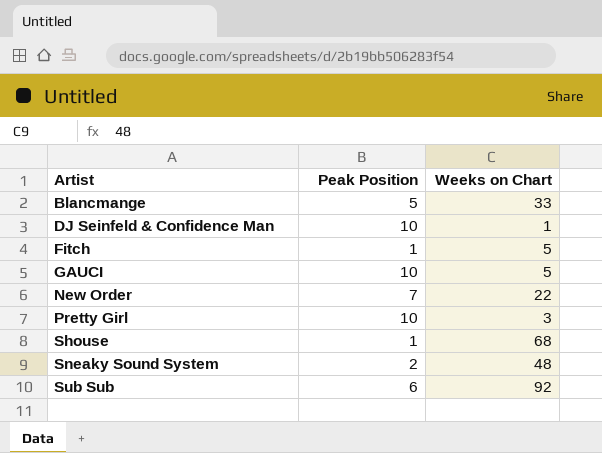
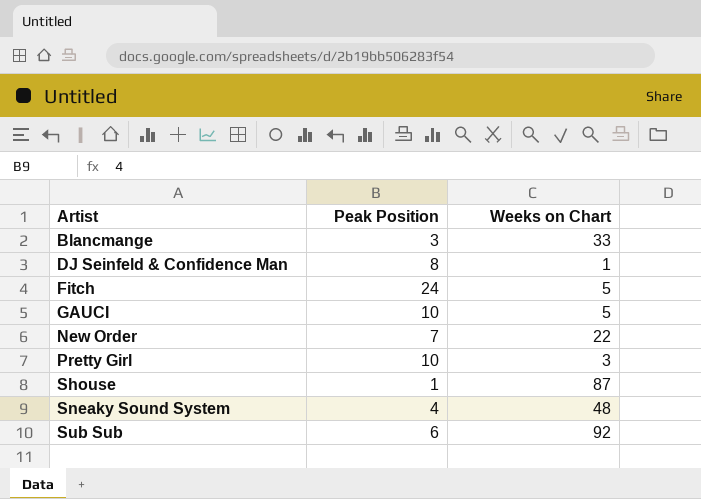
Blancmange | Peak Position: 5 -> 3
DJ Seinfeld & Confidence Man | Peak Position: 10 -> 8
Fitch | Peak Position: 1 -> 24
Shouse | Weeks on Chart: 68 -> 87
Sneaky Sound System | Peak Position: 2 -> 4

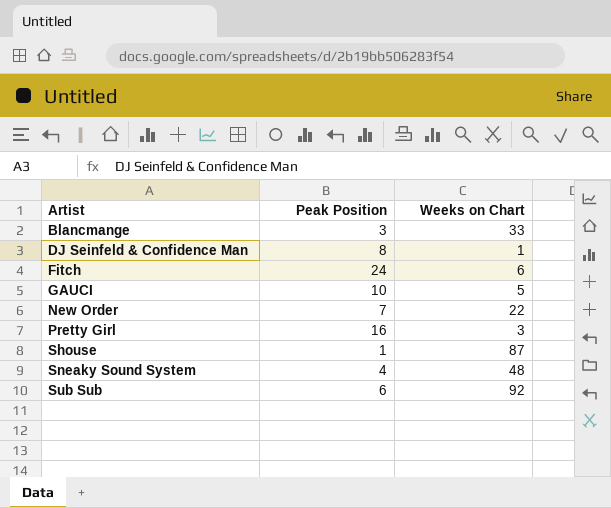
Fitch | Weeks on Chart: 5 -> 6
Pretty Girl | Peak Position: 10 -> 16

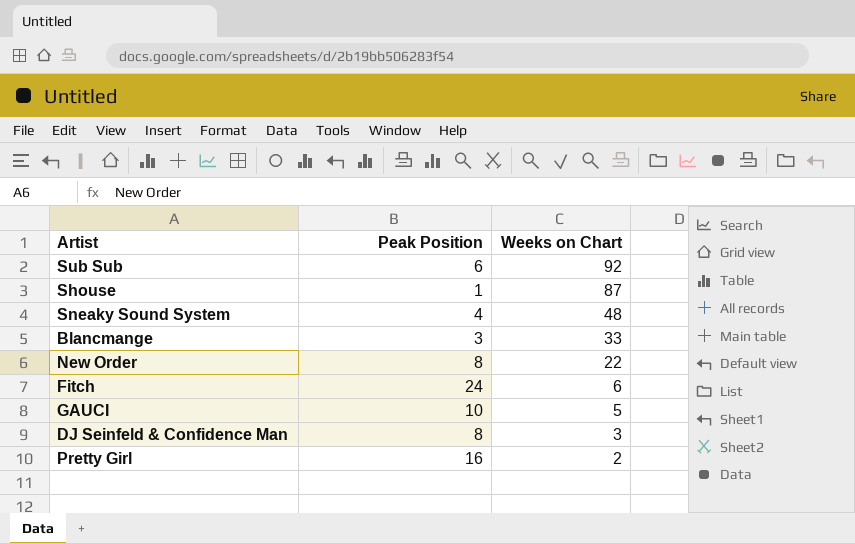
row order: Artist ascending -> Weeks on Chart descending
New Order | Peak Position: 7 -> 8
DJ Seinfeld & Confidence Man | Weeks on Chart: 1 -> 3
Pretty Girl | Weeks on Chart: 3 -> 2

